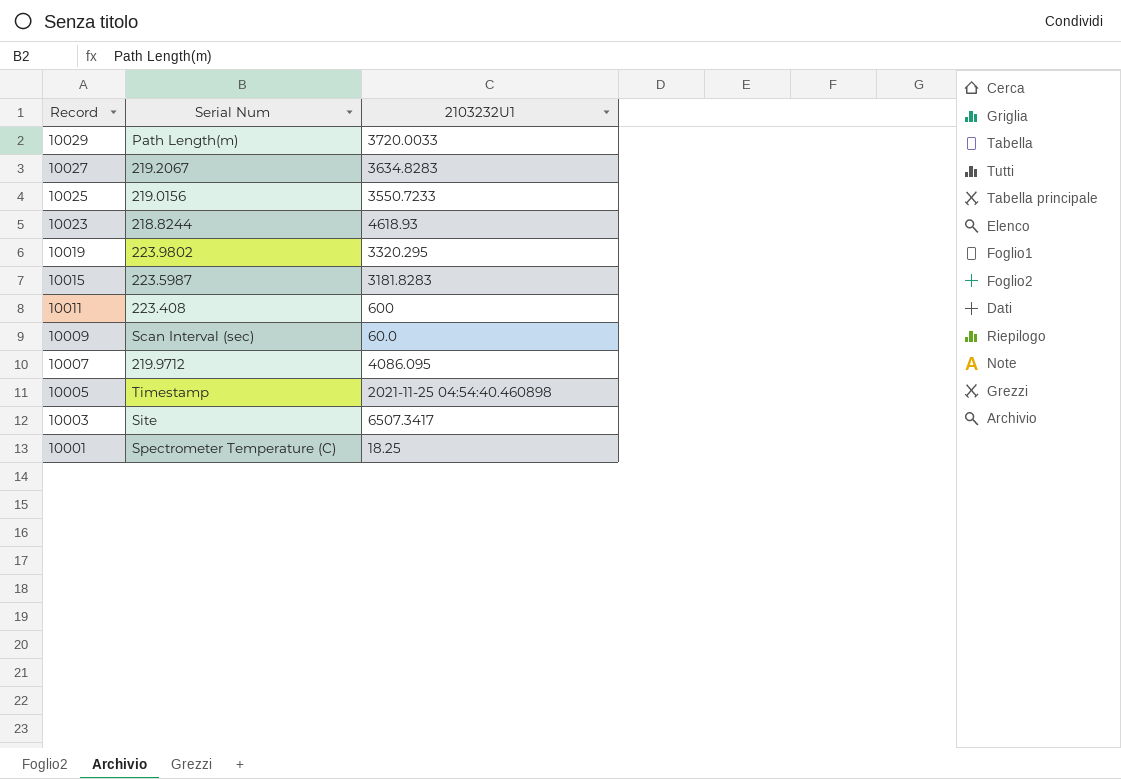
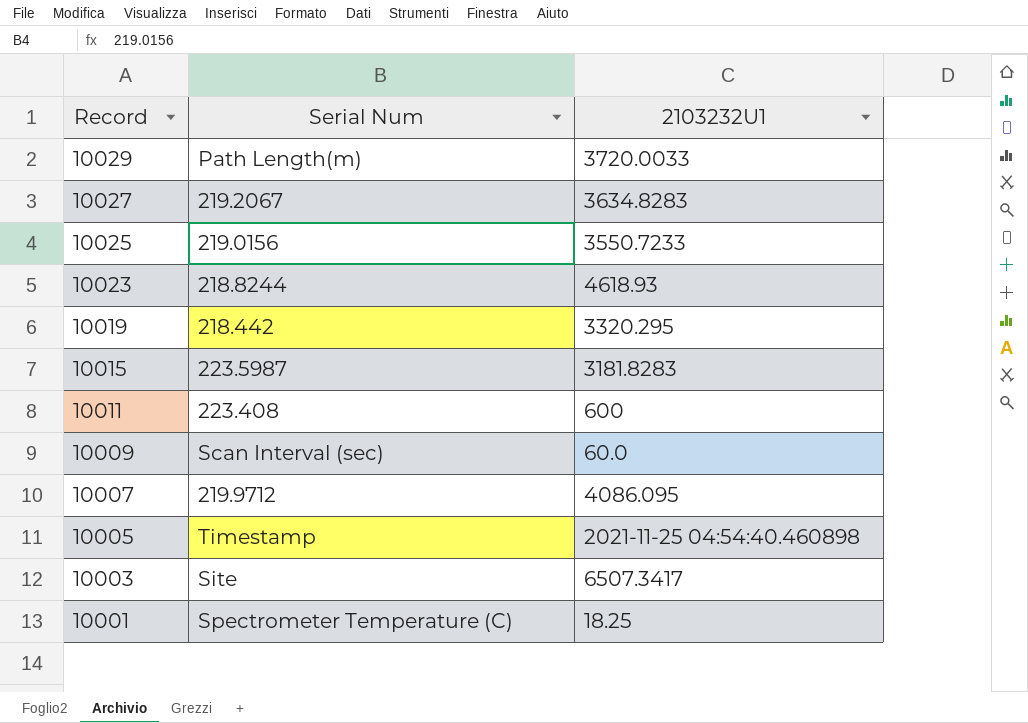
10019 | Serial Num: 223.9802 -> 218.442

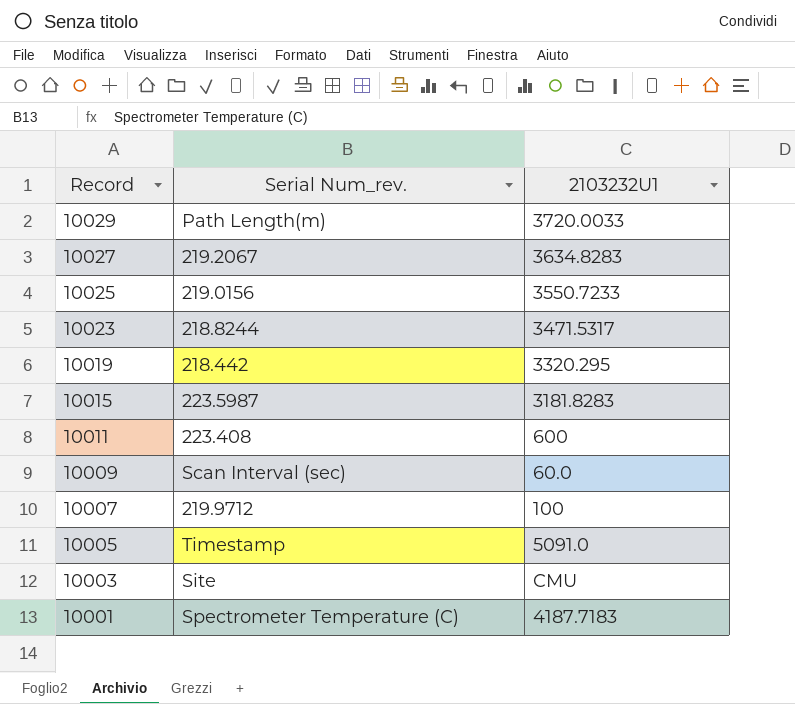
column name: Serial Num -> Serial Num_rev.
10023 | 2103232U1: 4618.93 -> 3471.5317
10007 | 2103232U1: 4086.095 -> 100
10005 | 2103232U1: 2021-11-25 04:54:40.460898 -> 5091.0
10003 | 2103232U1: 6507.3417 -> CMU
10001 | 2103232U1: 18.25 -> 4187.7183

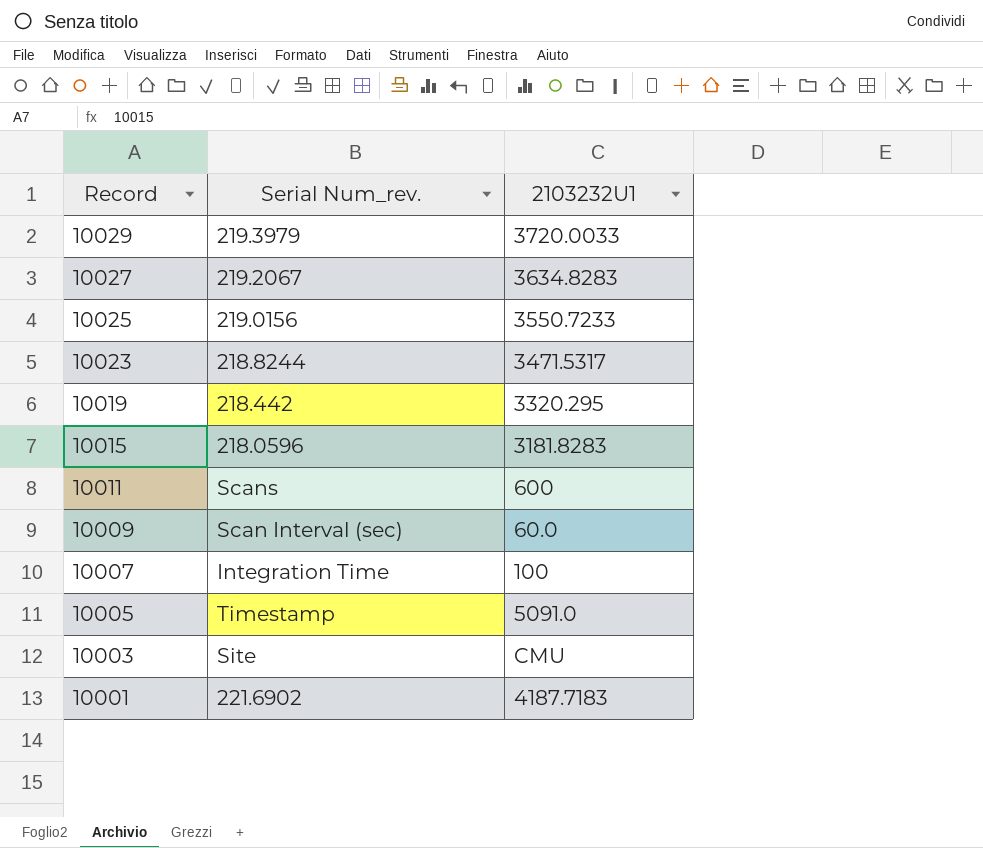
10029 | Serial Num_rev.: Path Length(m) -> 219.3979
10015 | Serial Num_rev.: 223.5987 -> 218.0596
10011 | Serial Num_rev.: 223.408 -> Scans
10007 | Serial Num_rev.: 219.9712 -> Integration Time
10001 | Serial Num_rev.: Spectrometer Temperature (C) -> 221.6902

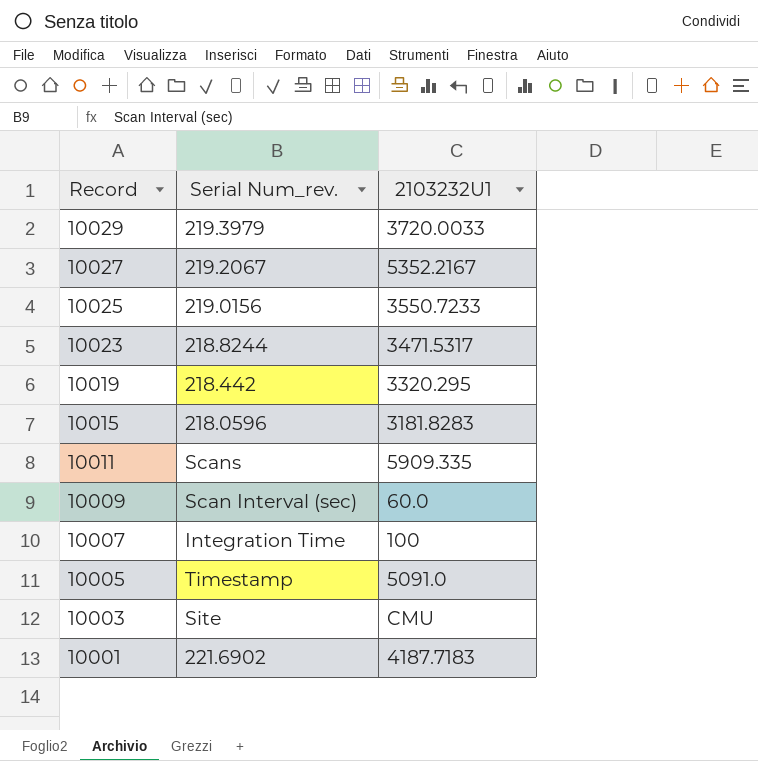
10027 | 2103232U1: 3634.8283 -> 5352.2167
10011 | 2103232U1: 600 -> 5909.335

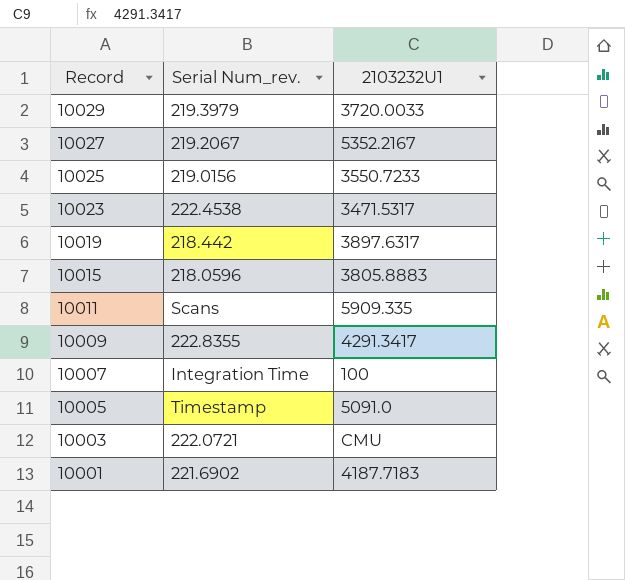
10023 | Serial Num_rev.: 218.8244 -> 222.4538
10019 | 2103232U1: 3320.295 -> 3897.6317
10015 | 2103232U1: 3181.8283 -> 3805.8883
10009 | Serial Num_rev.: Scan Interval (sec) -> 222.8355
10009 | 2103232U1: 60.0 -> 4291.3417
10003 | Serial Num_rev.: Site -> 222.0721

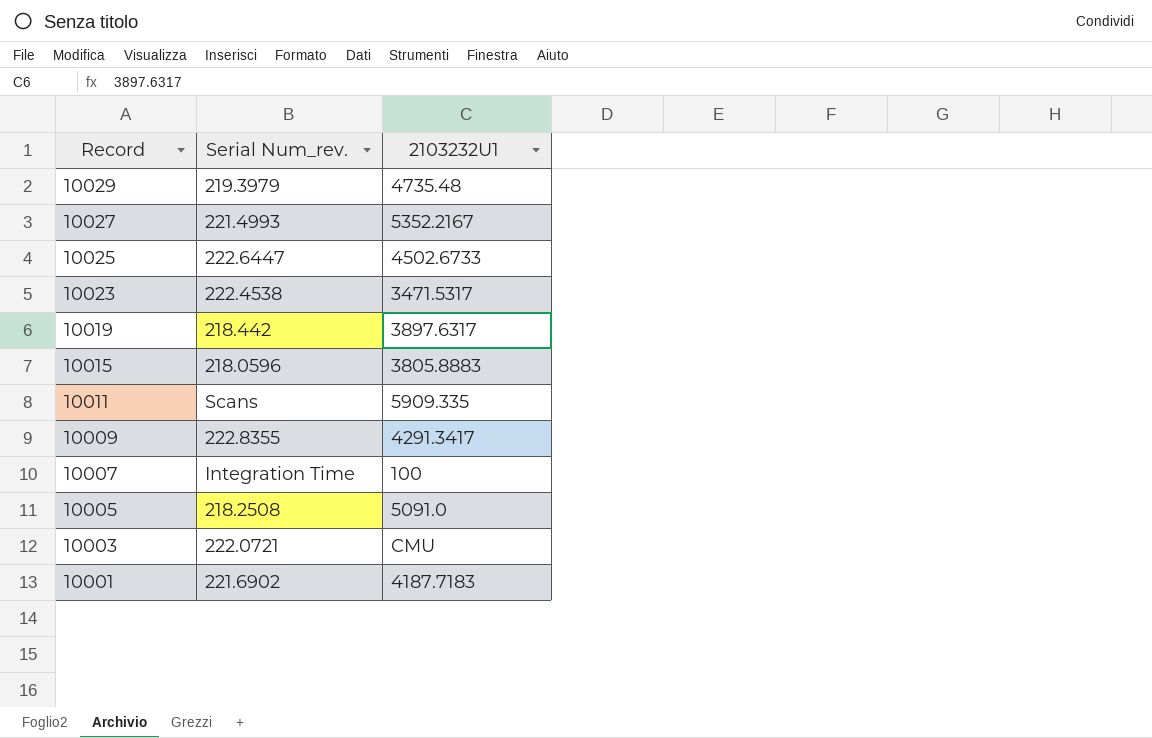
10029 | 2103232U1: 3720.0033 -> 4735.48
10027 | Serial Num_rev.: 219.2067 -> 221.4993
10025 | Serial Num_rev.: 219.0156 -> 222.6447
10025 | 2103232U1: 3550.7233 -> 4502.6733
10005 | Serial Num_rev.: Timestamp -> 218.2508

